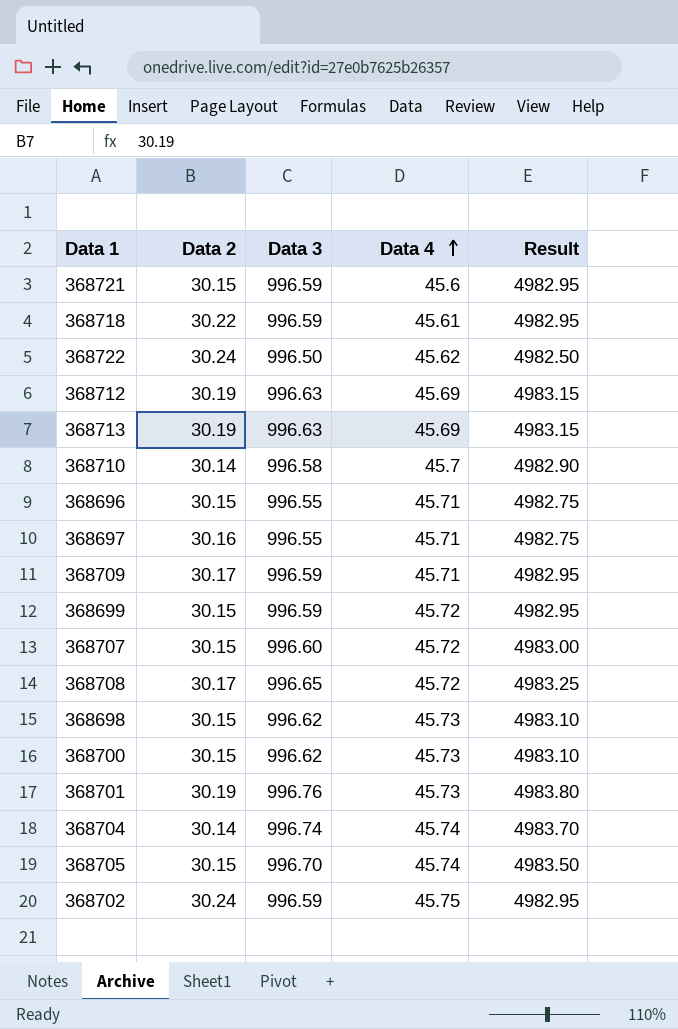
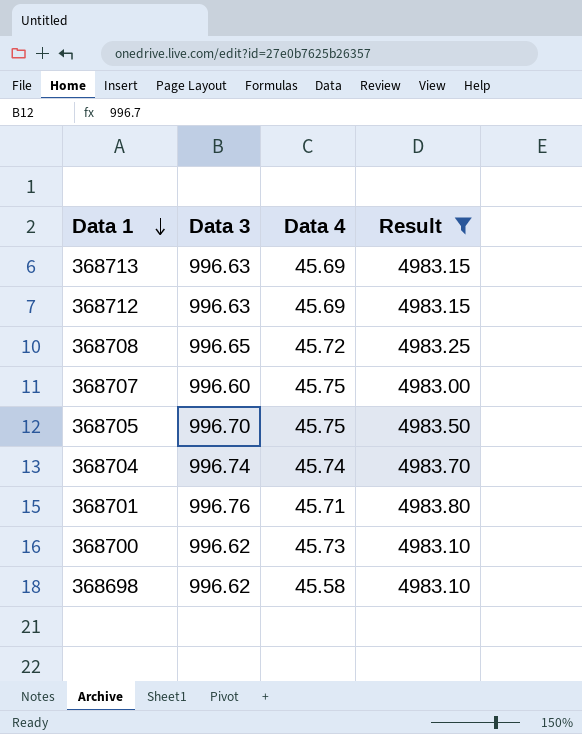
filter: none -> Result >= 4983.00
row order: Data 4 ascending -> Data 1 descending
column Data 2 | position: 2 -> none
368707 | Data 4: 45.72 -> 45.75
368705 | Data 4: 45.74 -> 45.75
368701 | Data 4: 45.73 -> 45.71
368698 | Data 4: 45.73 -> 45.58

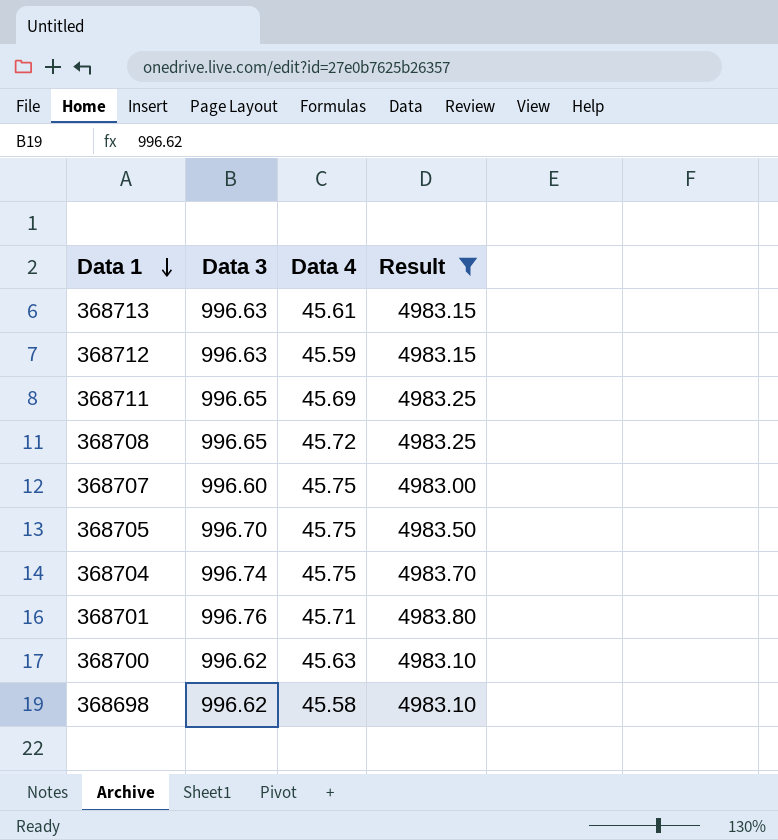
368713 | Data 4: 45.69 -> 45.61
368712 | Data 4: 45.69 -> 45.59
row 368711: none -> 996.65 | 45.69 | 4983.25
368704 | Data 4: 45.74 -> 45.75
368700 | Data 4: 45.73 -> 45.63

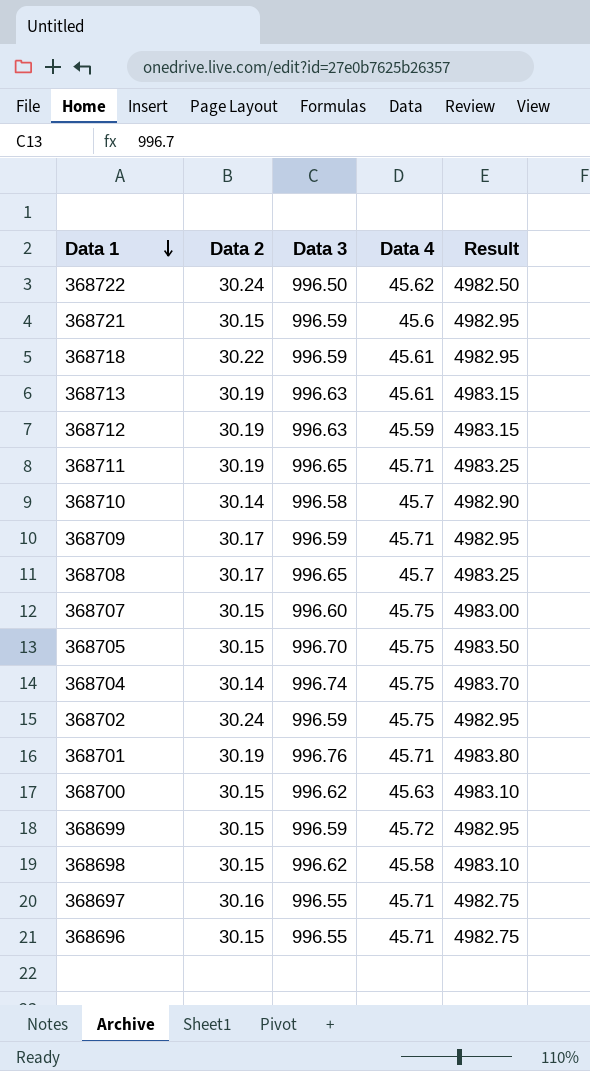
filter: Result >= 4983.00 -> none
column Data 2 | position: none -> 2
368711 | Data 4: 45.69 -> 45.71
368708 | Data 4: 45.72 -> 45.7

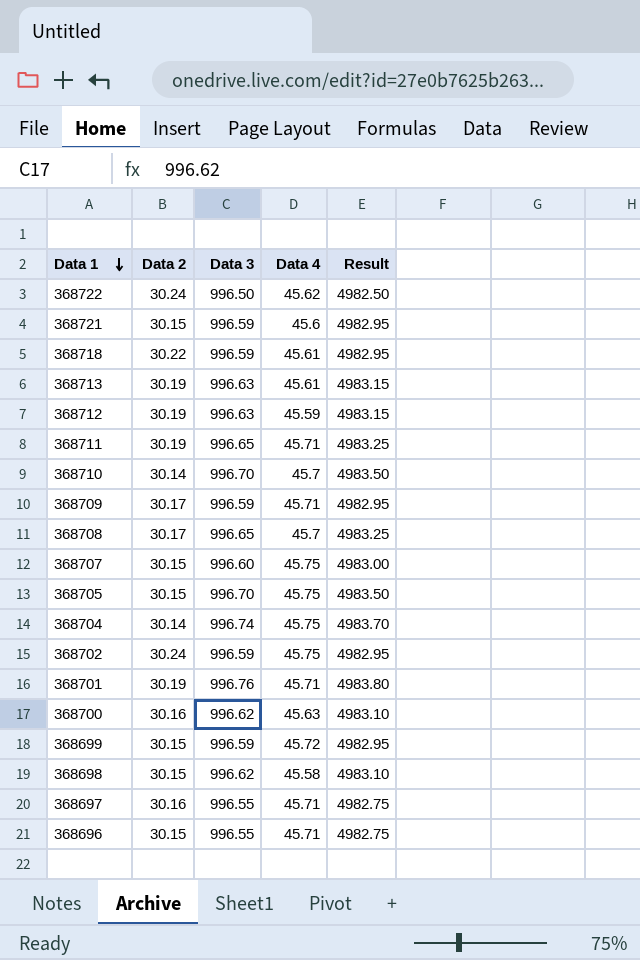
368710 | Data 3: 996.58 -> 996.70
368710 | Result: 4982.90 -> 4983.50
368700 | Data 2: 30.15 -> 30.16

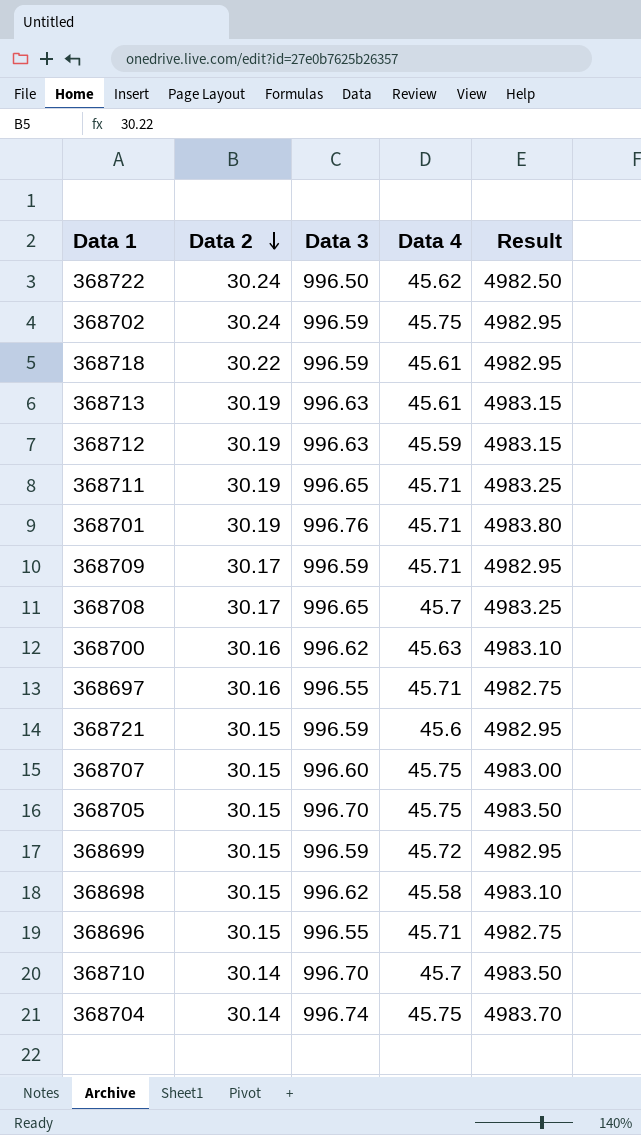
row order: Data 1 descending -> Data 2 descending

